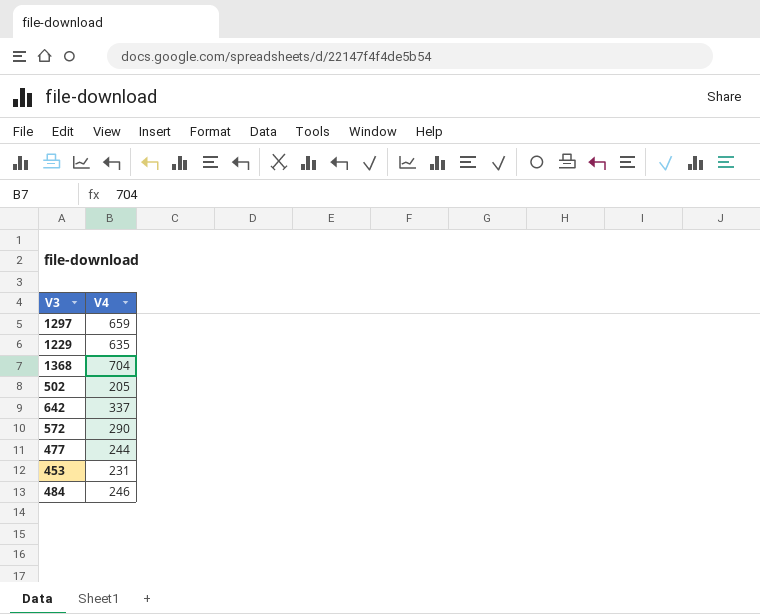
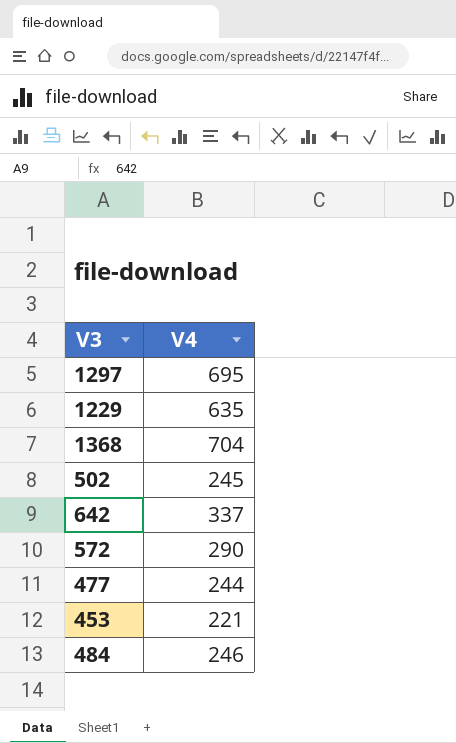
1297 | V4: 659 -> 695
502 | V4: 205 -> 245
453 | V4: 231 -> 221

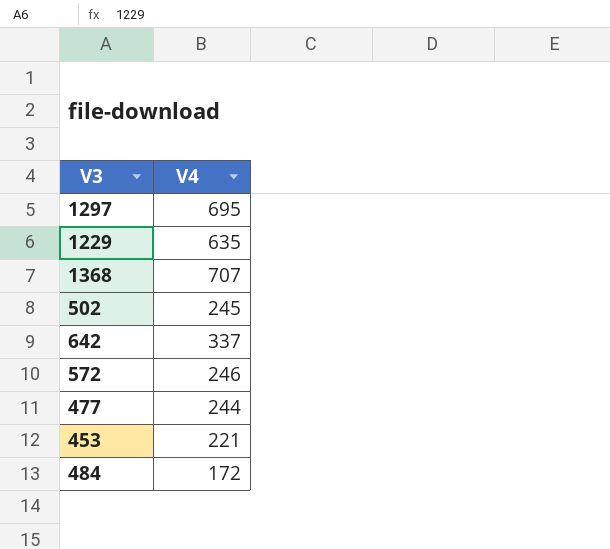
1368 | V4: 704 -> 707
572 | V4: 290 -> 246
484 | V4: 246 -> 172

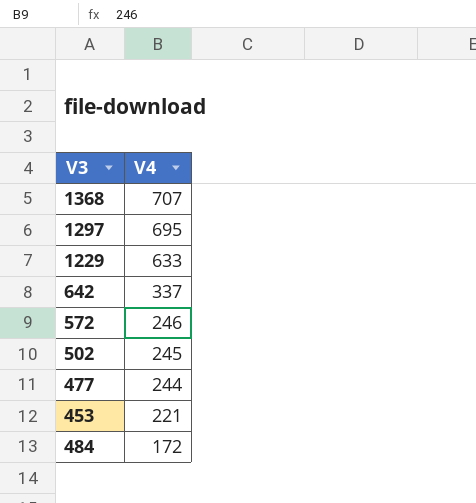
row order: none -> V4 descending
1229 | V4: 635 -> 633

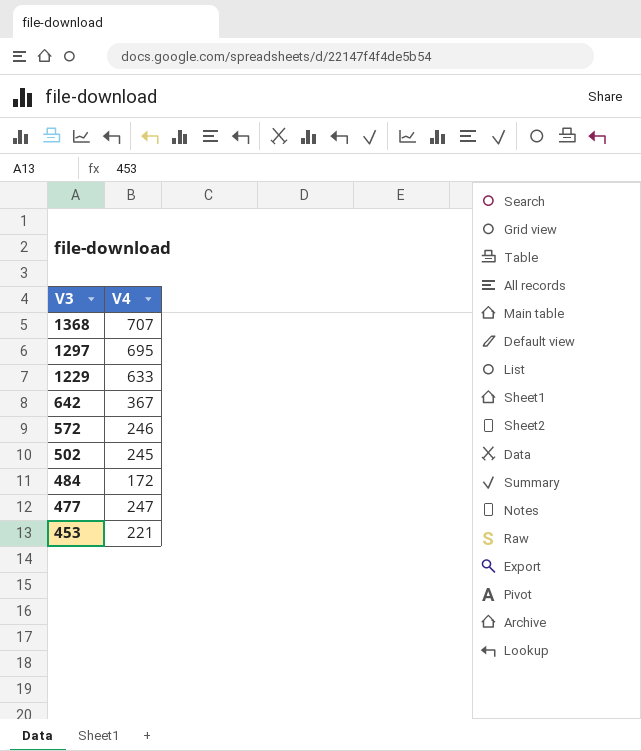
row order: V4 descending -> V3 descending
642 | V4: 337 -> 367
477 | V4: 244 -> 247

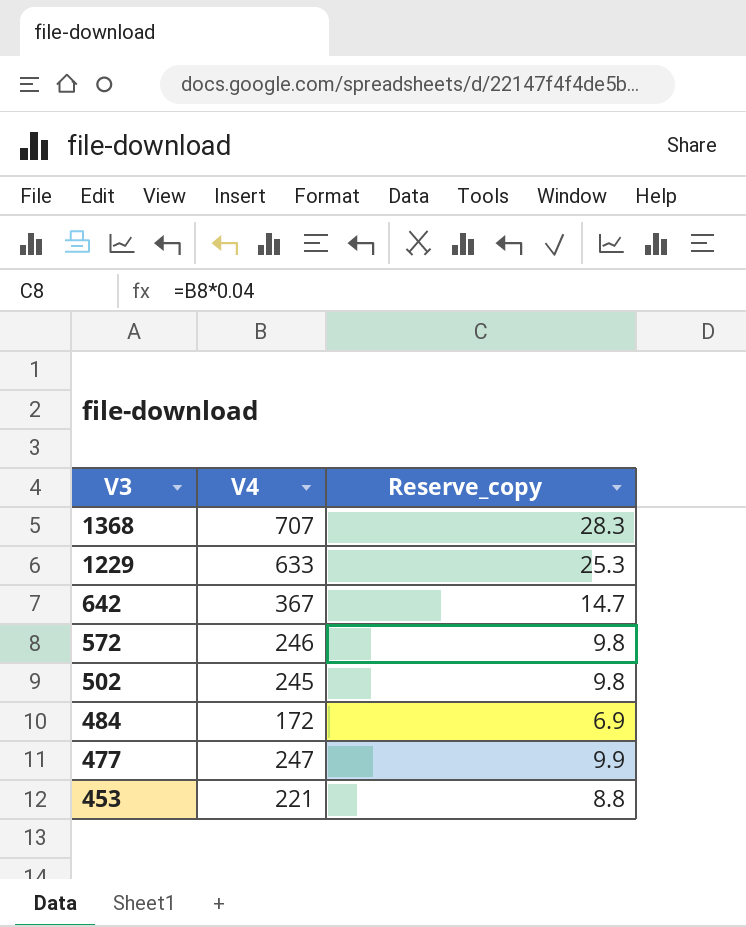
column Reserve_copy | formula: none -> [V4] * 0.04
row 1297: 695 -> none

